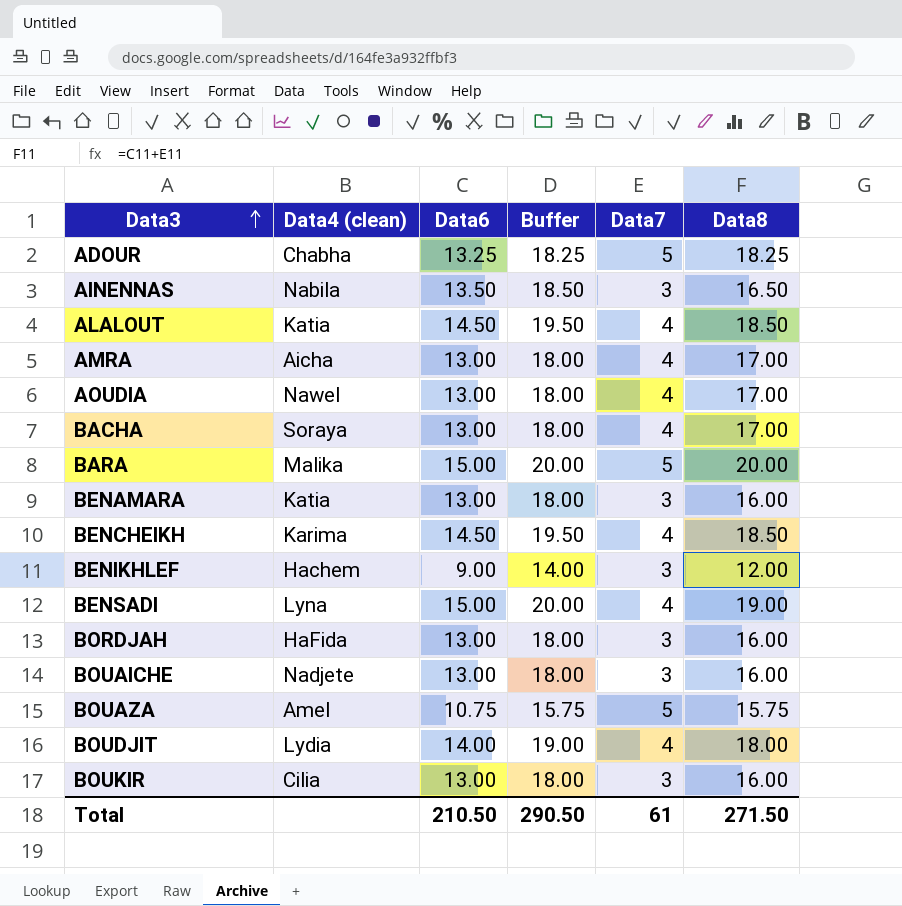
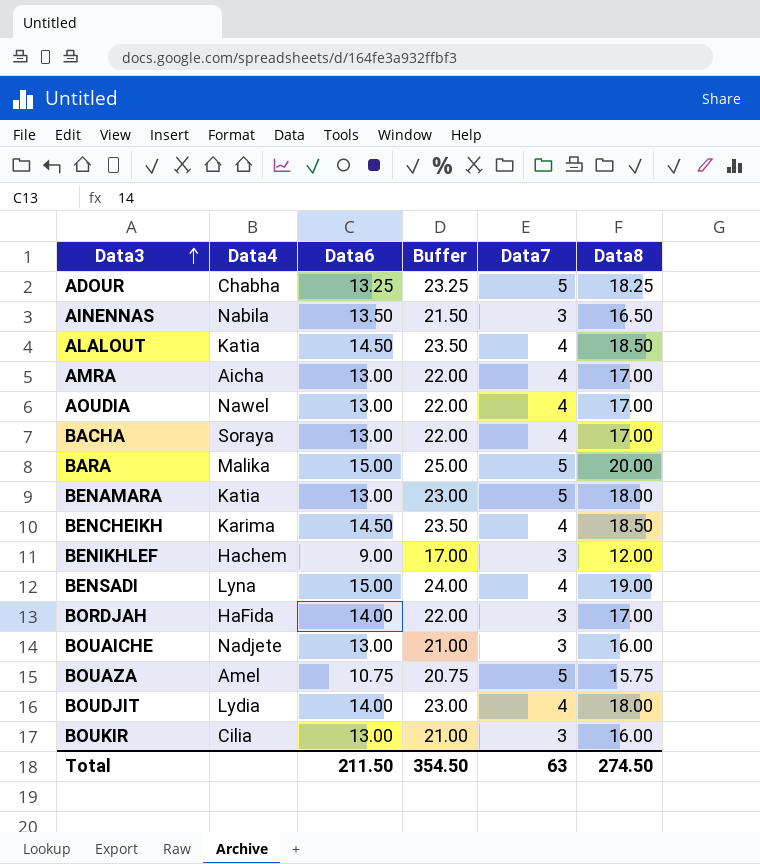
column name: Data4 (clean) -> Data4
column Buffer | formula: [Data6] + 5 -> [Data8] + 5
BENAMARA | Data7: 3 -> 5
BENAMARA | Data8: 16.00 -> 18.00
BORDJAH | Data6: 13.00 -> 14.00
BORDJAH | Data8: 16.00 -> 17.00
Total | Data6: 210.50 -> 211.50
Total | Buffer: 290.50 -> 354.50
Total | Data7: 61 -> 63
Total | Data8: 271.50 -> 274.50

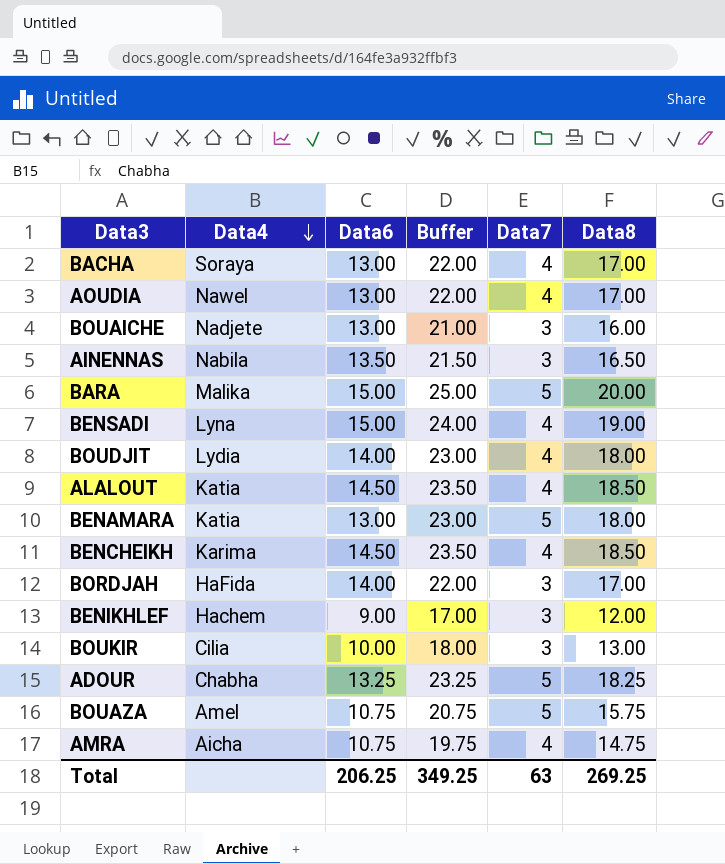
row order: Data3 ascending -> Data4 descending
BOUKIR | Data6: 13.00 -> 10.00
BOUKIR | Buffer: 21.00 -> 18.00
BOUKIR | Data8: 16.00 -> 13.00
AMRA | Data6: 13.00 -> 10.75
AMRA | Buffer: 22.00 -> 19.75
AMRA | Data8: 17.00 -> 14.75
Total | Data6: 211.50 -> 206.25
Total | Buffer: 354.50 -> 349.25
Total | Data8: 274.50 -> 269.25

